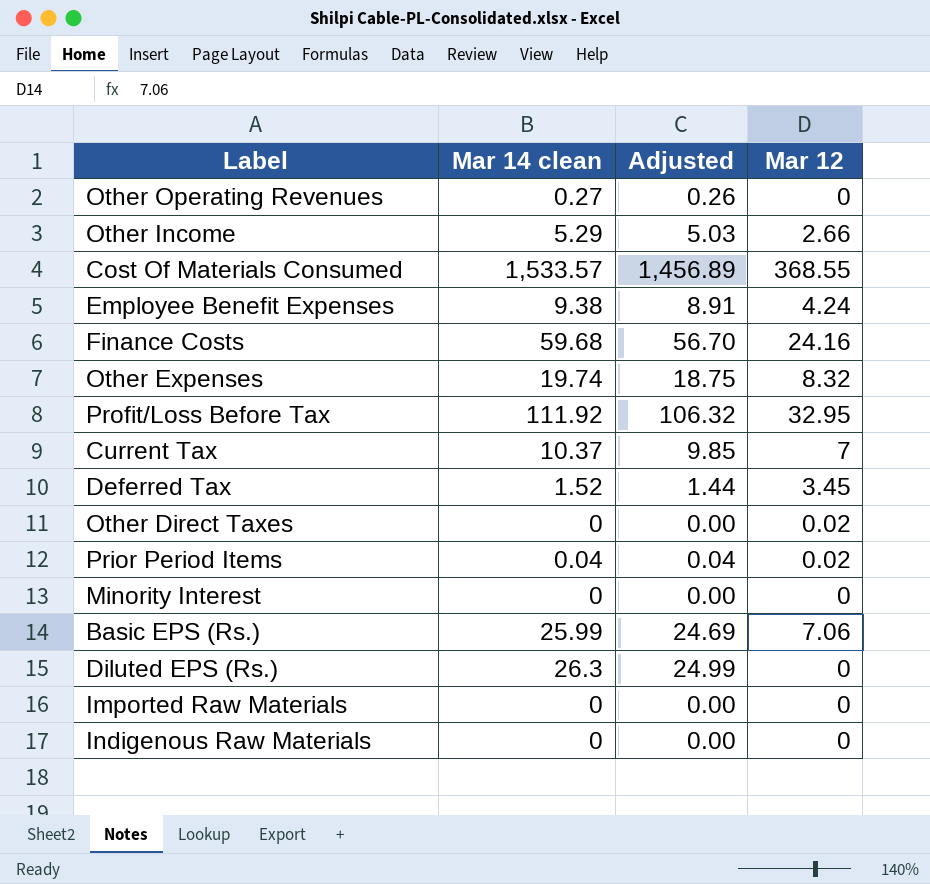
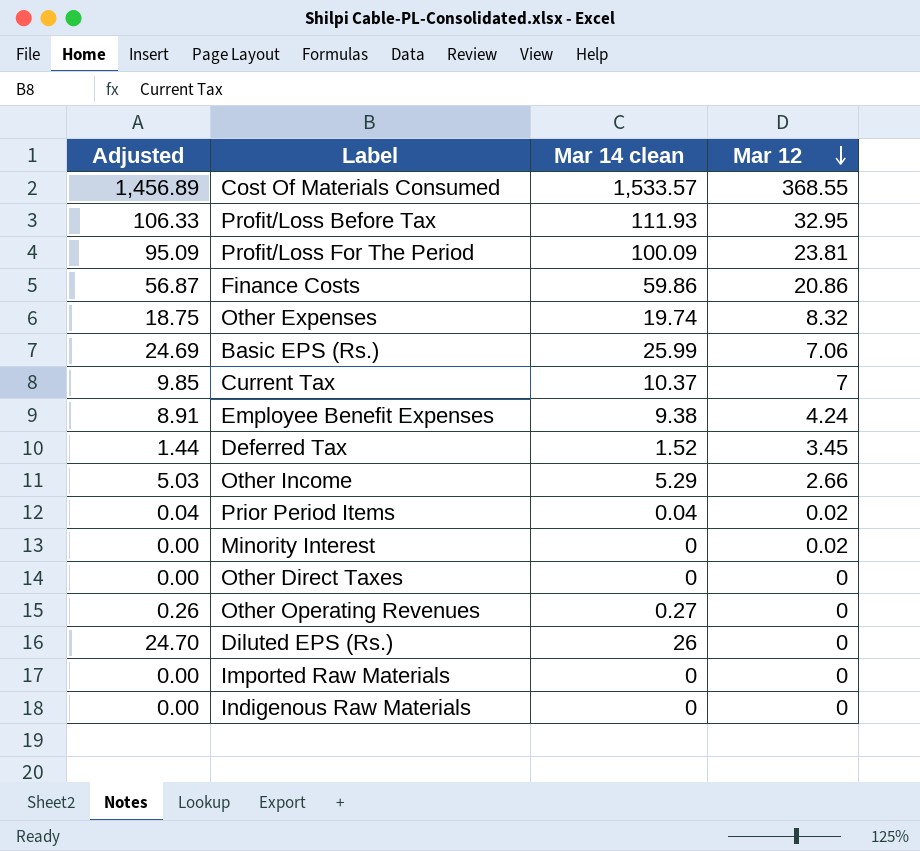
row order: none -> Mar 12 descending
column Adjusted | position: 3 -> 1
Profit/Loss Before Tax | Adjusted: 106.32 -> 106.33
Profit/Loss Before Tax | Mar 14 clean: 111.92 -> 111.93
row Profit/Loss For The Period: none -> 95.09 | 100.09 | 23.81
Finance Costs | Adjusted: 56.70 -> 56.87
Finance Costs | Mar 14 clean: 59.68 -> 59.86
Finance Costs | Mar 12: 24.16 -> 20.86
Minority Interest | Mar 12: 0 -> 0.02
Other Direct Taxes | Mar 12: 0.02 -> 0
Diluted EPS (Rs.) | Adjusted: 24.99 -> 24.70
Diluted EPS (Rs.) | Mar 14 clean: 26.3 -> 26

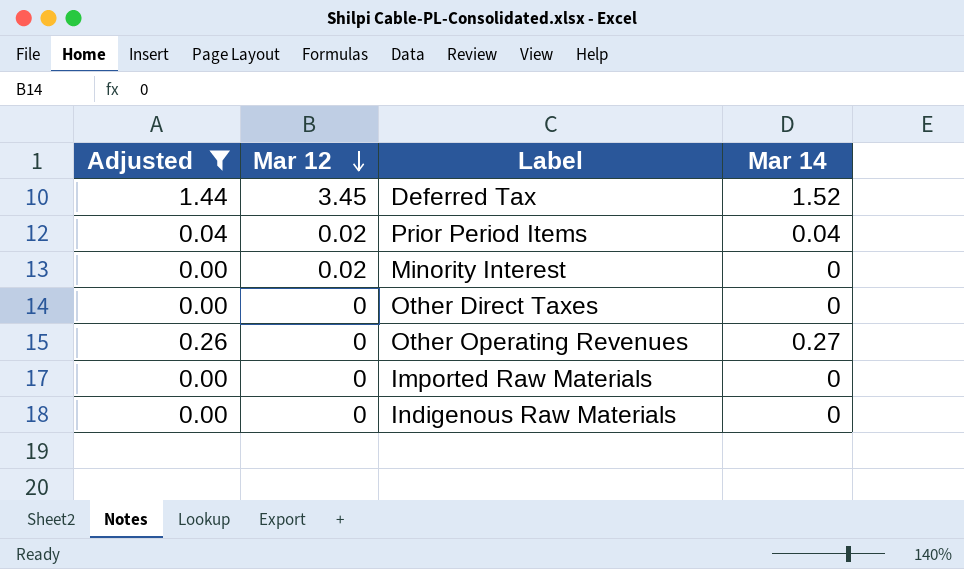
filter: none -> Adjusted <= 1.44
column Mar 12 | position: 4 -> 2
column name: Mar 14 clean -> Mar 14

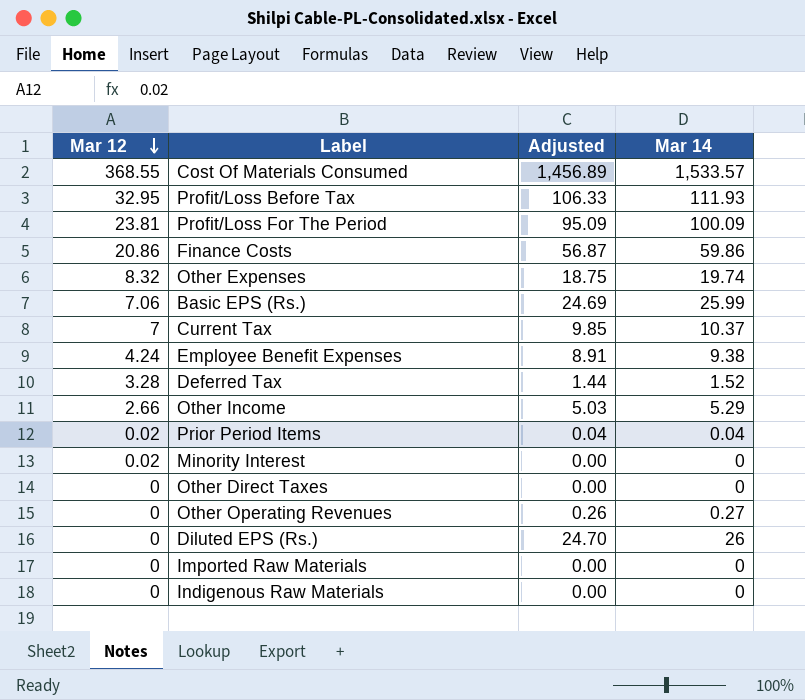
filter: Adjusted <= 1.44 -> none
column Adjusted | position: 1 -> 3
Deferred Tax | Mar 12: 3.45 -> 3.28

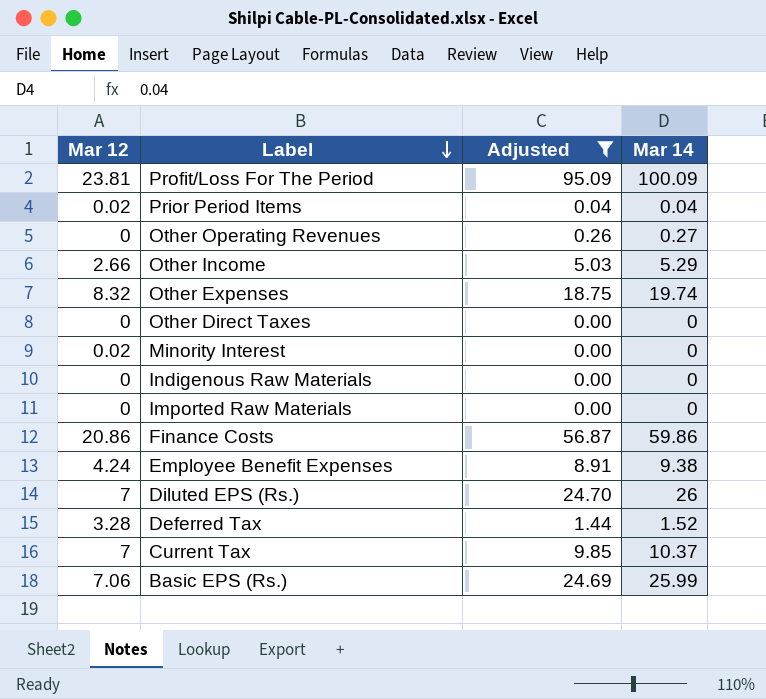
filter: none -> Adjusted <= 95.09
row order: Mar 12 descending -> Label descending
Diluted EPS (Rs.) | Mar 12: 0 -> 7

